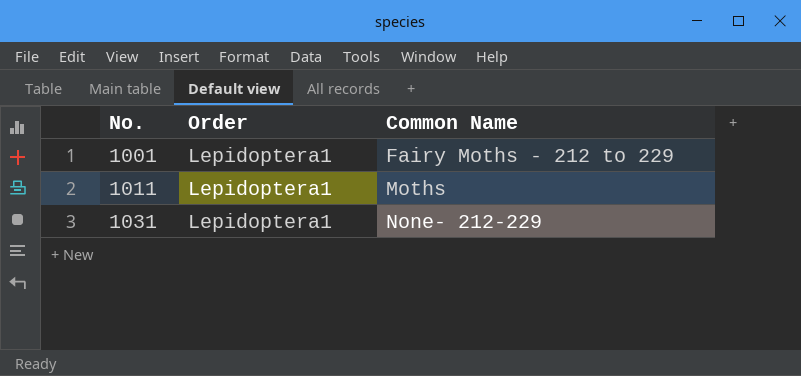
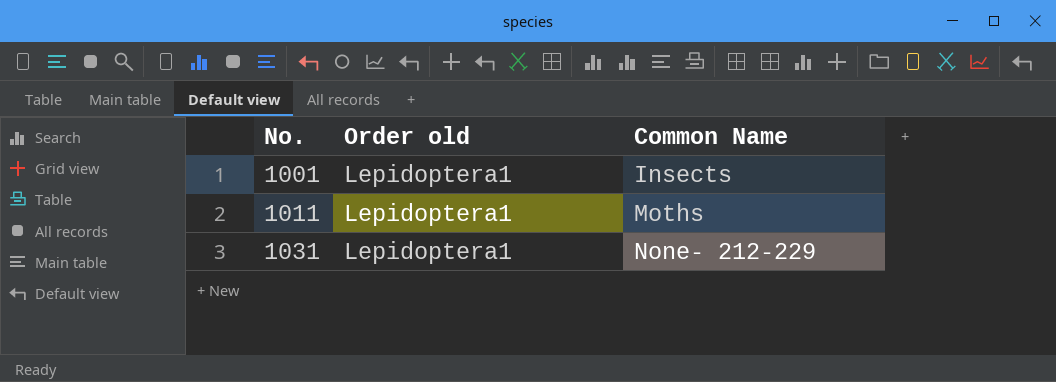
column name: Order -> Order old
1001 | Common Name: Fairy Moths - 212 to 229 -> Insects

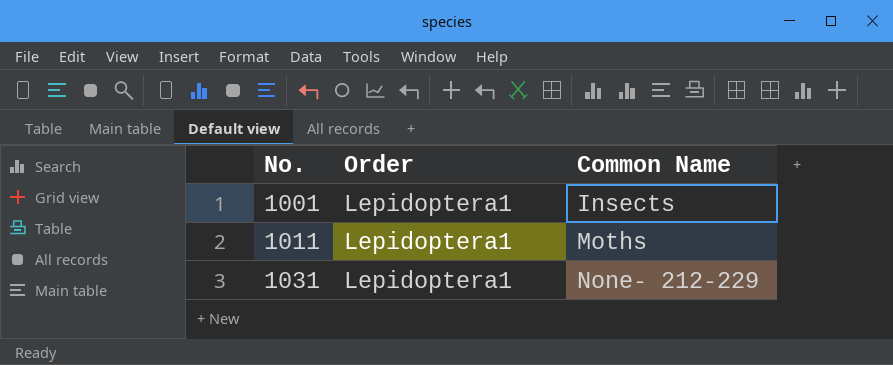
column name: Order old -> Order

